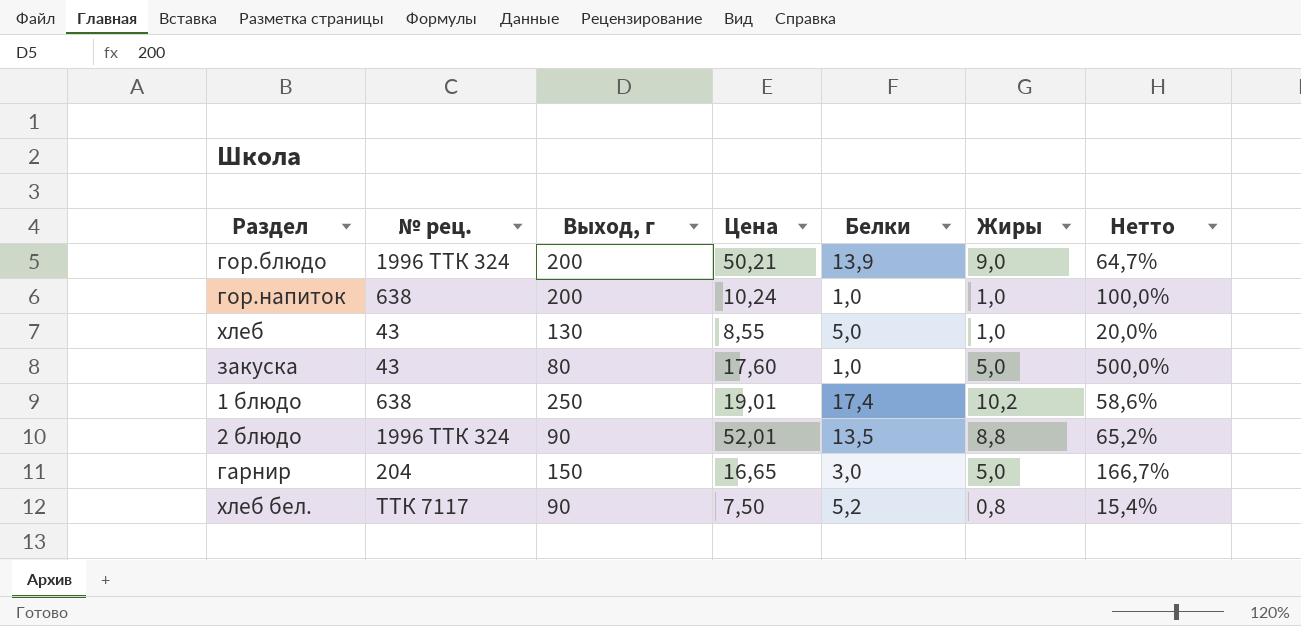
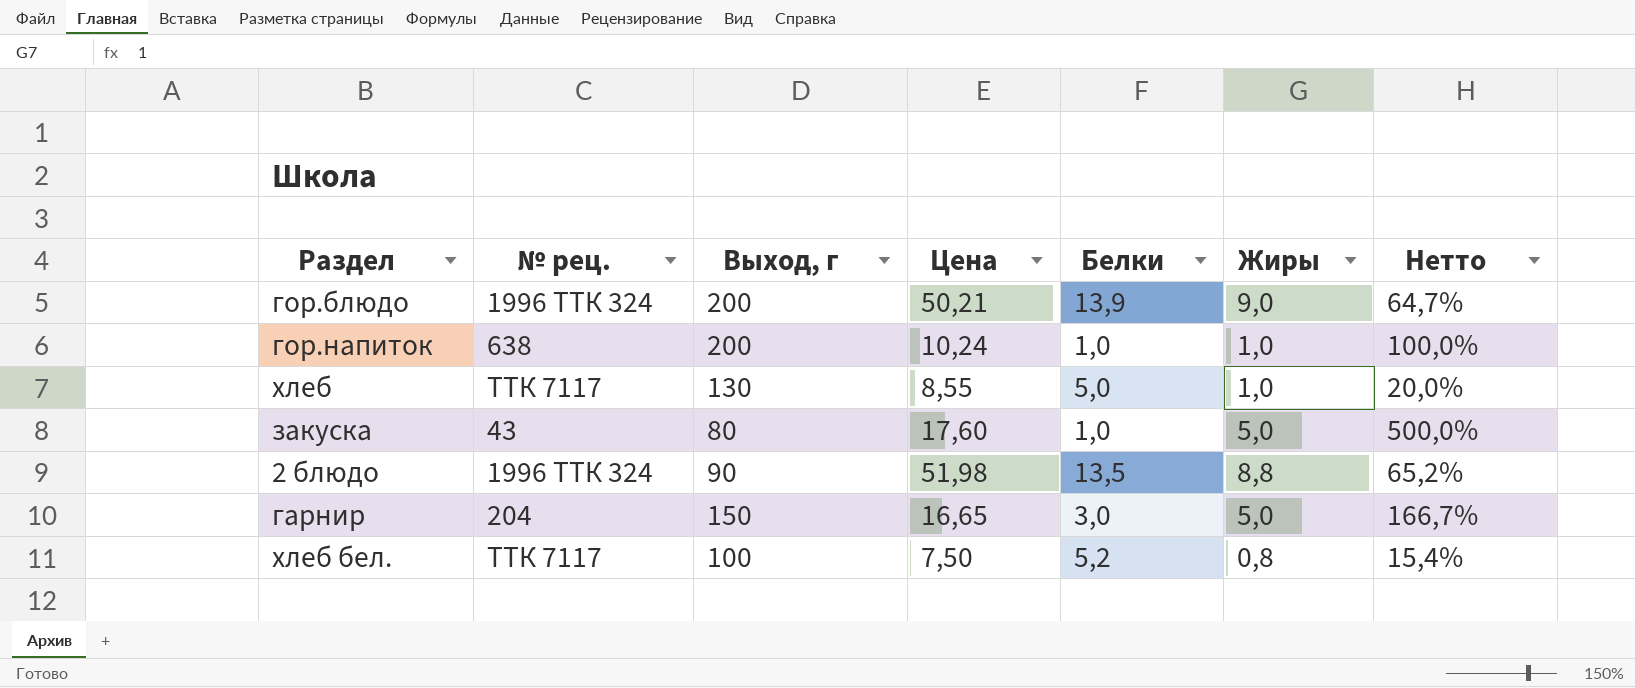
row 1 блюдо: 638 | 250 | 19,01 | 17,4 | 10,2 | 58,6% -> none
хлеб | № рец.: 43 -> ТТК 7117
2 блюдо | Цена: 52,01 -> 51,98
хлеб бел. | Выход, г: 90 -> 100

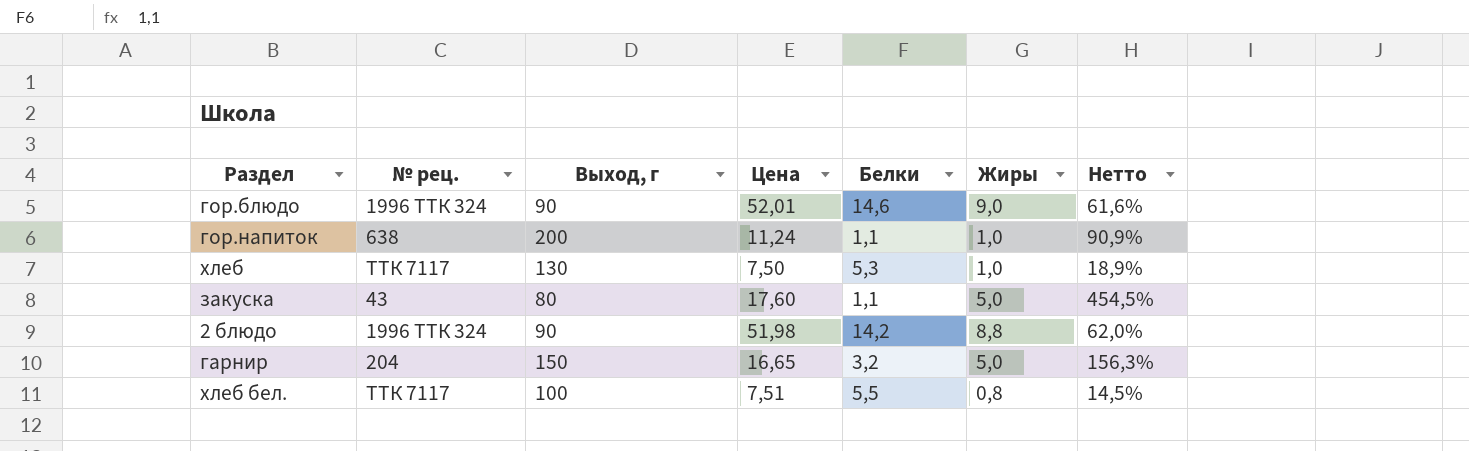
гор.блюдо | Выход, г: 200 -> 90
гор.блюдо | Цена: 50,21 -> 52,01
гор.блюдо | Белки: 13,9 -> 14,6
гор.блюдо | Нетто: 64,7% -> 61,6%
гор.напиток | Цена: 10,24 -> 11,24
гор.напиток | Белки: 1,0 -> 1,1
гор.напиток | Нетто: 100,0% -> 90,9%
хлеб | Цена: 8,55 -> 7,50
хлеб | Белки: 5,0 -> 5,3
хлеб | Нетто: 20,0% -> 18,9%
закуска | Белки: 1,0 -> 1,1
закуска | Нетто: 500,0% -> 454,5%
2 блюдо | Белки: 13,5 -> 14,2
2 блюдо | Нетто: 65,2% -> 62,0%
гарнир | Белки: 3,0 -> 3,2
гарнир | Нетто: 166,7% -> 156,3%
хлеб бел. | Цена: 7,50 -> 7,51
хлеб бел. | Белки: 5,2 -> 5,5
хлеб бел. | Нетто: 15,4% -> 14,5%

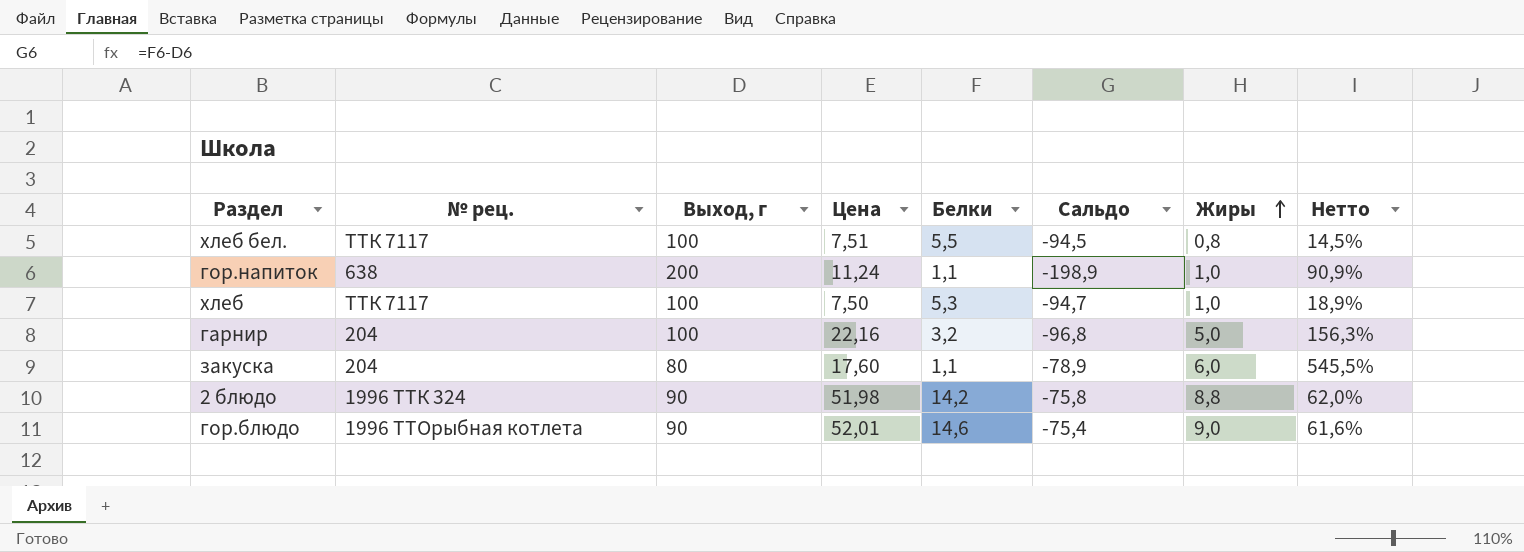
row order: none -> Жиры ascending
column Сальдо | formula: none -> [Белки] - [Выход, г]
хлеб | Выход, г: 130 -> 100
гарнир | Выход, г: 150 -> 100
гарнир | Цена: 16,65 -> 22,16
закуска | № рец.: 43 -> 204
закуска | Жиры: 5,0 -> 6,0
закуска | Нетто: 454,5% -> 545,5%
гор.блюдо | № рец.: 1996 ТТК 324 -> 1996 ТТОрыбная котлета

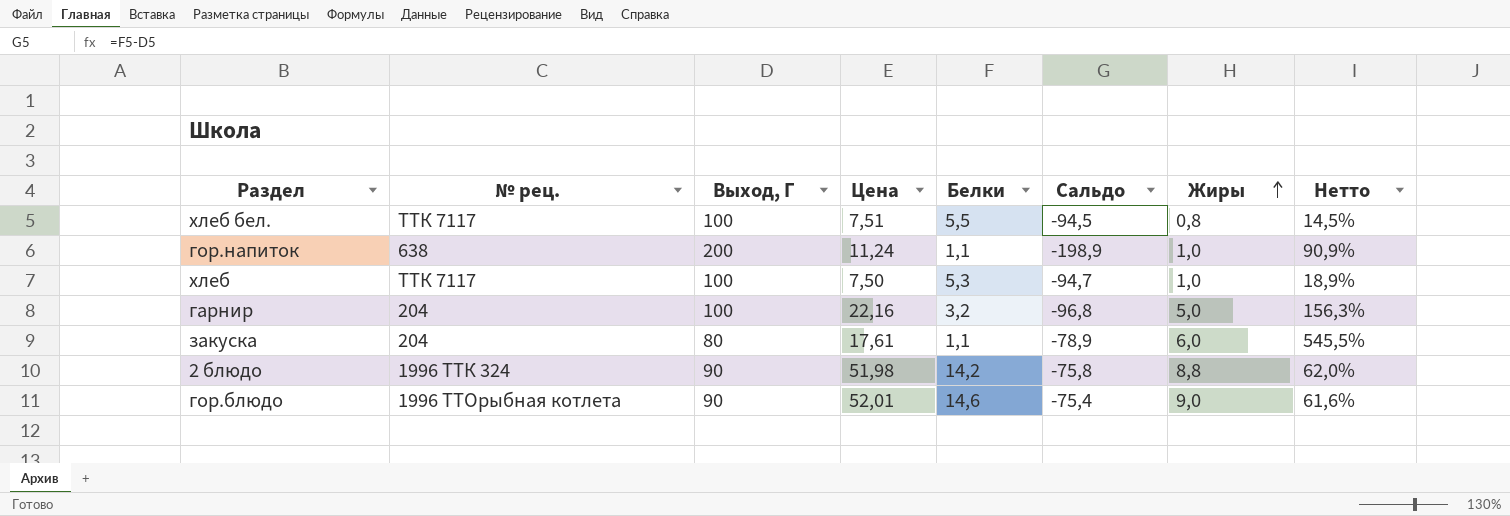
column name: Выход, г -> Выход, Г
закуска | Цена: 17,60 -> 17,61

